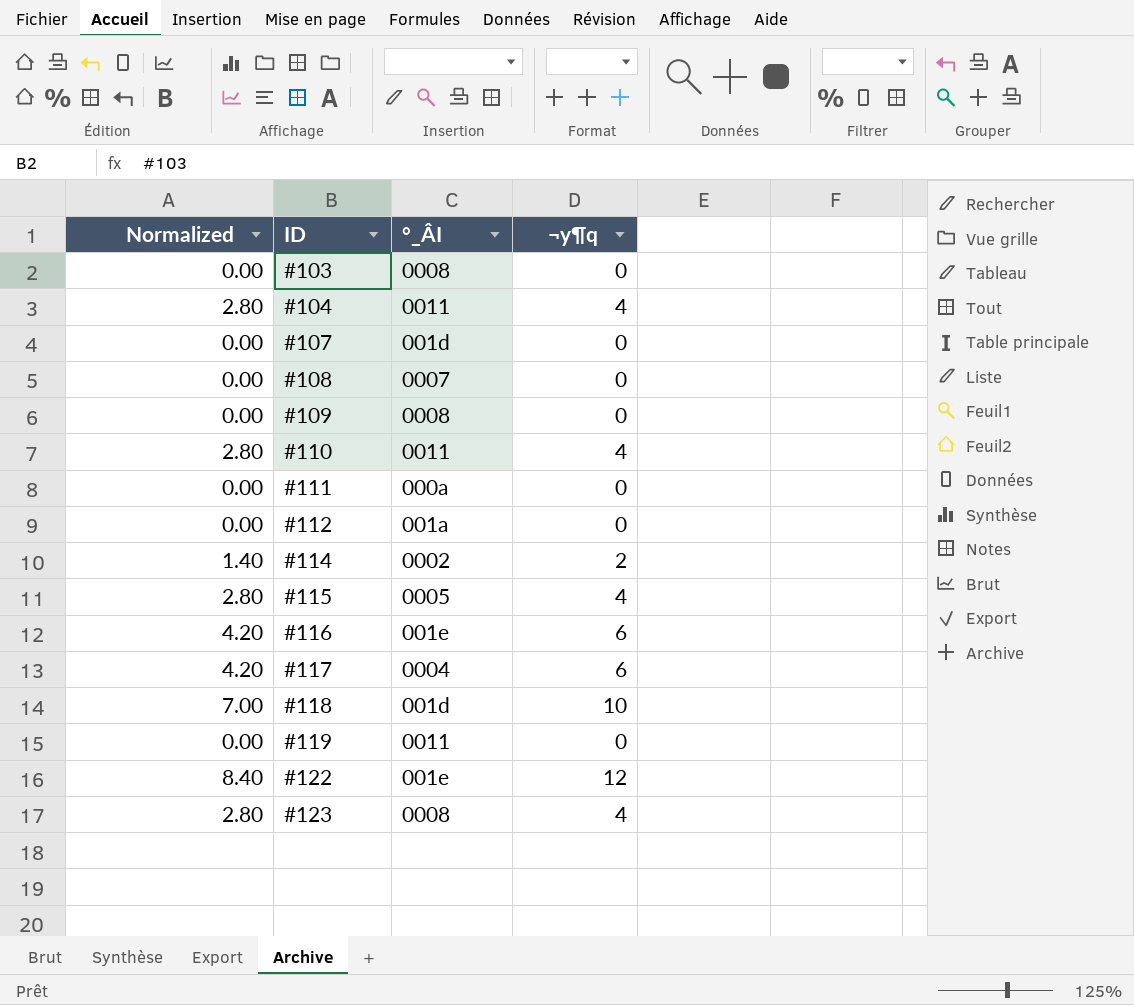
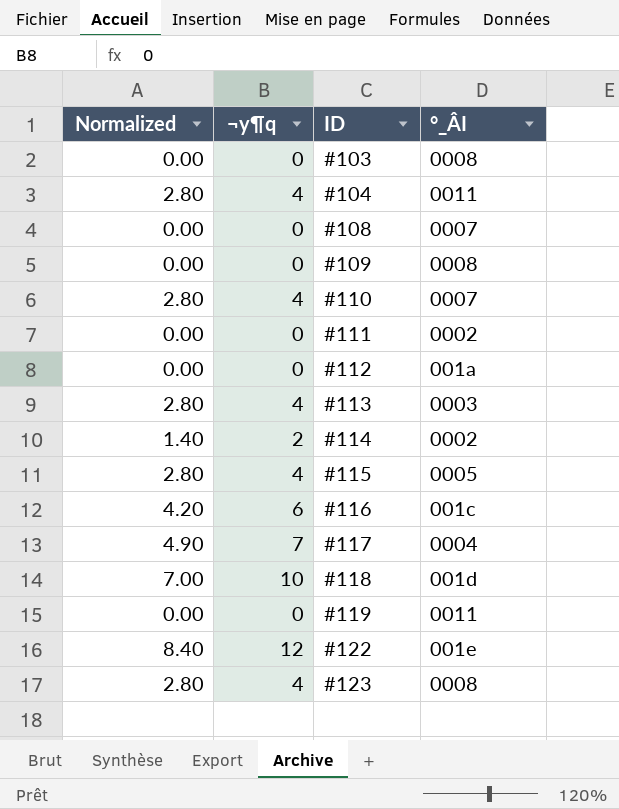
column ¬y¶q | position: 4 -> 2
row #107: 0.00 | 001d | 0 -> none
#110 | °_ÂI: 0011 -> 0007
#111 | °_ÂI: 000a -> 0002
row #113: none -> 2.80 | 4 | 0003
#116 | °_ÂI: 001e -> 001c
#117 | Normalized: 4.20 -> 4.90
#117 | ¬y¶q: 6 -> 7

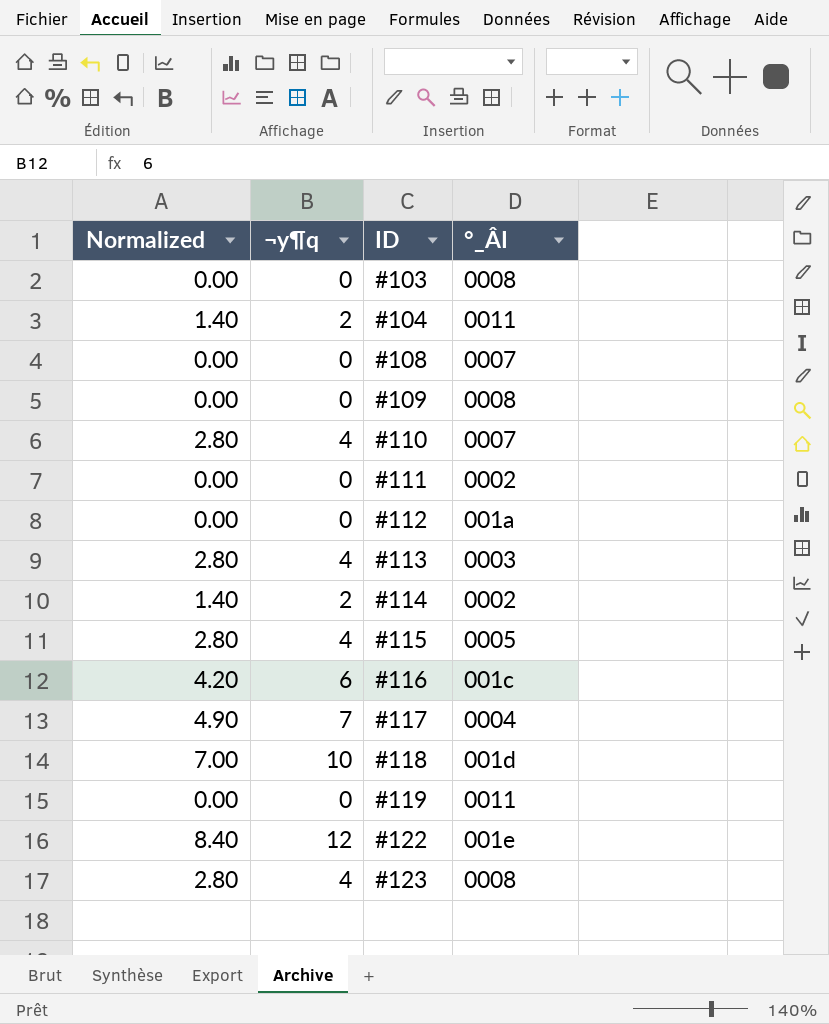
#104 | Normalized: 2.80 -> 1.40
#104 | ¬y¶q: 4 -> 2

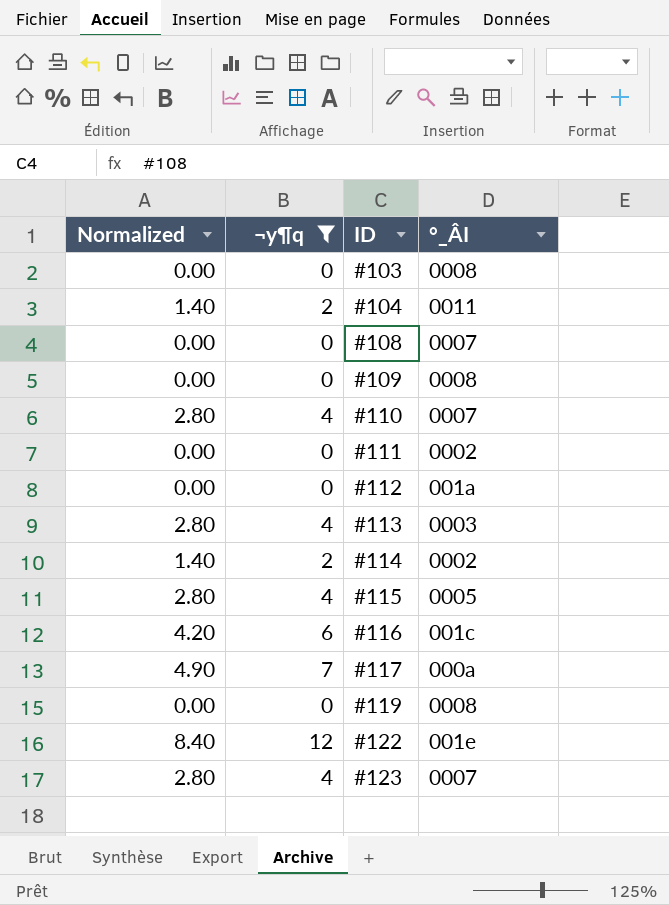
filter: none -> ¬y¶q != 10
#117 | °_ÂI: 0004 -> 000a
#119 | °_ÂI: 0011 -> 0008
#123 | °_ÂI: 0008 -> 0007

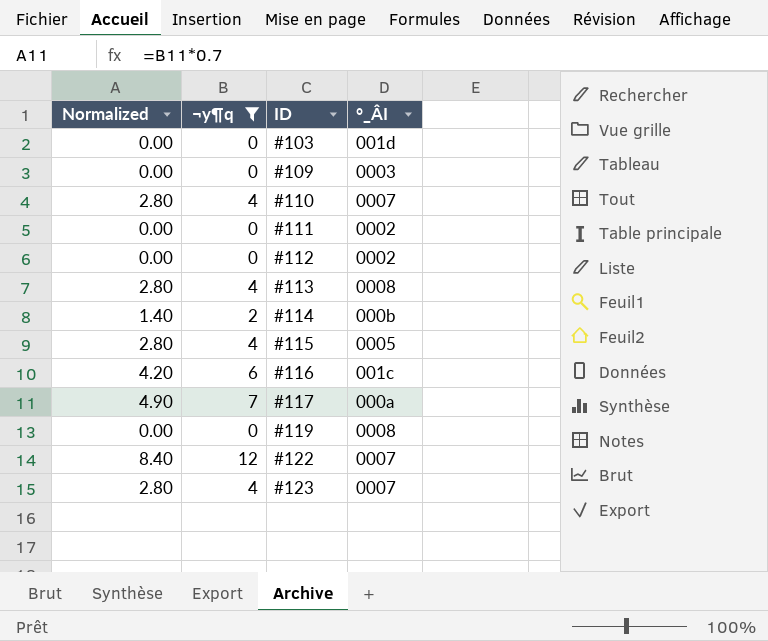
row #104: 1.40 | 2 | 0011 -> none
row #108: 0.00 | 0 | 0007 -> none
#103 | °_ÂI: 0008 -> 001d
#109 | °_ÂI: 0008 -> 0003
#112 | °_ÂI: 001a -> 0002
#113 | °_ÂI: 0003 -> 0008
#114 | °_ÂI: 0002 -> 000b
#122 | °_ÂI: 001e -> 0007

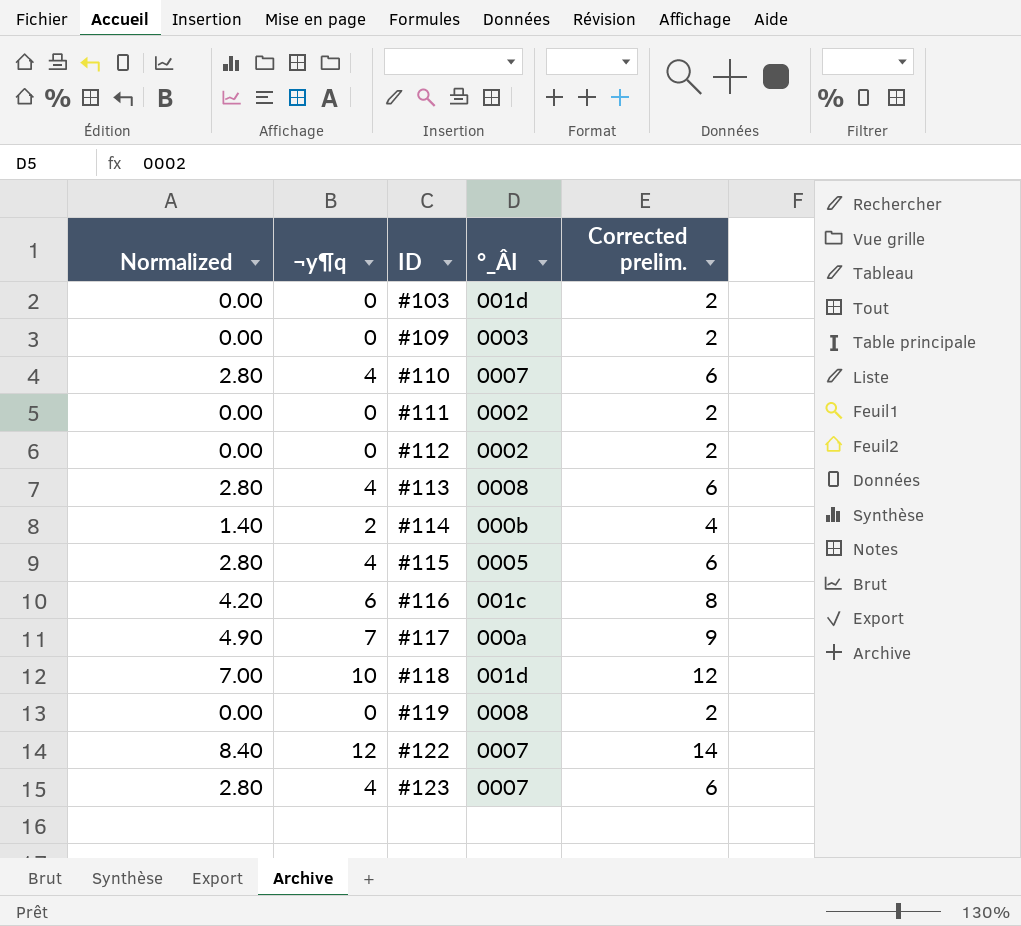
filter: ¬y¶q != 10 -> none
column Corrected prelim. | formula: none -> [¬y¶q] + 2

